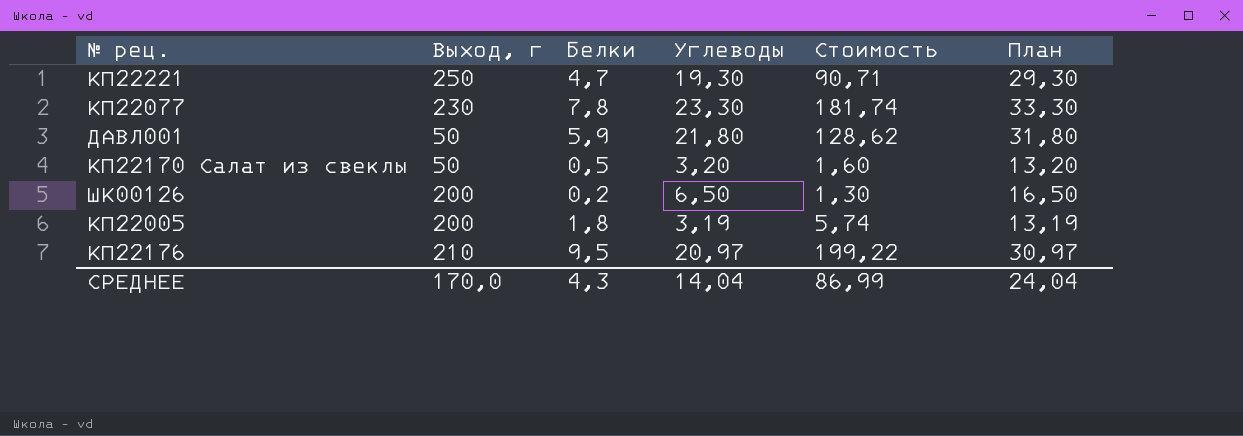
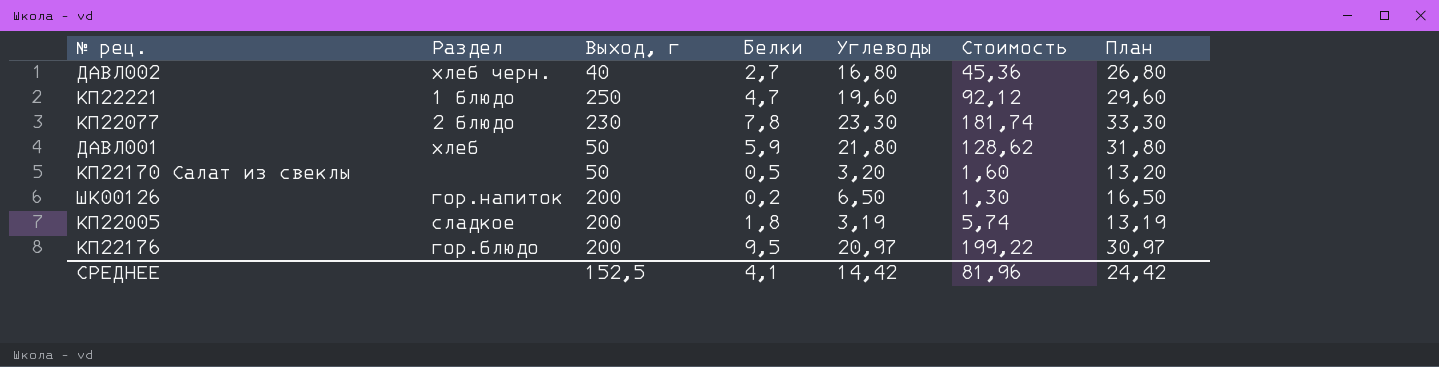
column Раздел | position: none -> 2
row ДАВЛ002: none -> хлеб черн. | 40 | 2,7 | 16,80 | 45,36 | 26,80
КП22221 | Углеводы: 19,30 -> 19,60
КП22221 | Стоимость: 90,71 -> 92,12
КП22221 | План: 29,30 -> 29,60
КП22176 | Выход, г: 210 -> 200
СРЕДНЕЕ | Выход, г: 170,0 -> 152,5
СРЕДНЕЕ | Белки: 4,3 -> 4,1
СРЕДНЕЕ | Углеводы: 14,04 -> 14,42
СРЕДНЕЕ | Стоимость: 86,99 -> 81,96
СРЕДНЕЕ | План: 24,04 -> 24,42

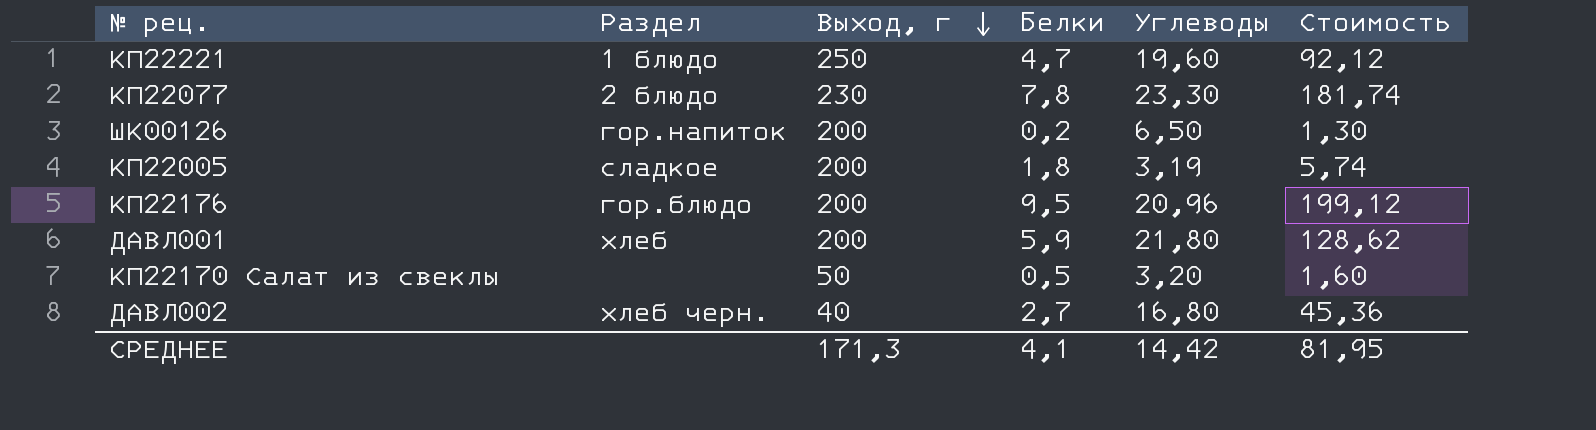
row order: none -> Выход, г descending
column План | formula: [Углеводы] + 10 -> none
КП22176 | Углеводы: 20,97 -> 20,96
КП22176 | Стоимость: 199,22 -> 199,12
ДАВЛ001 | Выход, г: 50 -> 200
СРЕДНЕЕ | Выход, г: 152,5 -> 171,3
СРЕДНЕЕ | Стоимость: 81,96 -> 81,95

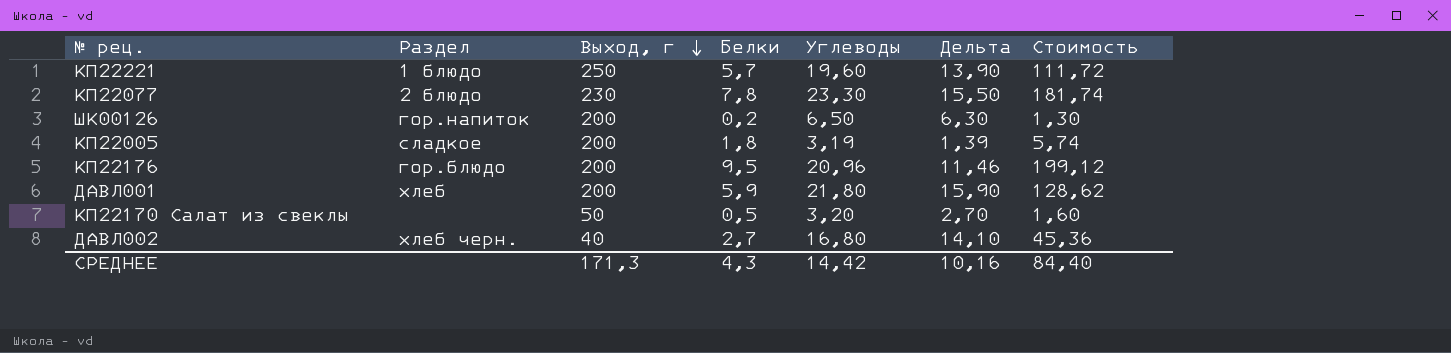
column Дельта | formula: none -> [Углеводы] - [Белки]
КП22221 | Белки: 4,7 -> 5,7
КП22221 | Стоимость: 92,12 -> 111,72
СРЕДНЕЕ | Белки: 4,1 -> 4,3
СРЕДНЕЕ | Стоимость: 81,95 -> 84,40

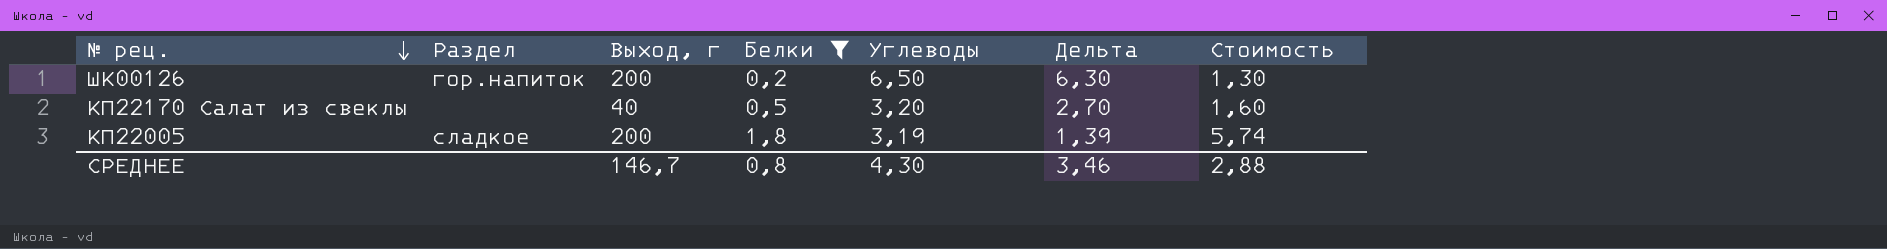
filter: none -> Белки <= 1,8
row order: Выход, г descending -> № рец. descending
КП22170 Салат из свеклы | Выход, г: 50 -> 40
СРЕДНЕЕ | Выход, г: 171,3 -> 146,7
СРЕДНЕЕ | Белки: 4,3 -> 0,8
СРЕДНЕЕ | Углеводы: 14,42 -> 4,30
СРЕДНЕЕ | Дельта: 10,16 -> 3,46
СРЕДНЕЕ | Стоимость: 84,40 -> 2,88

